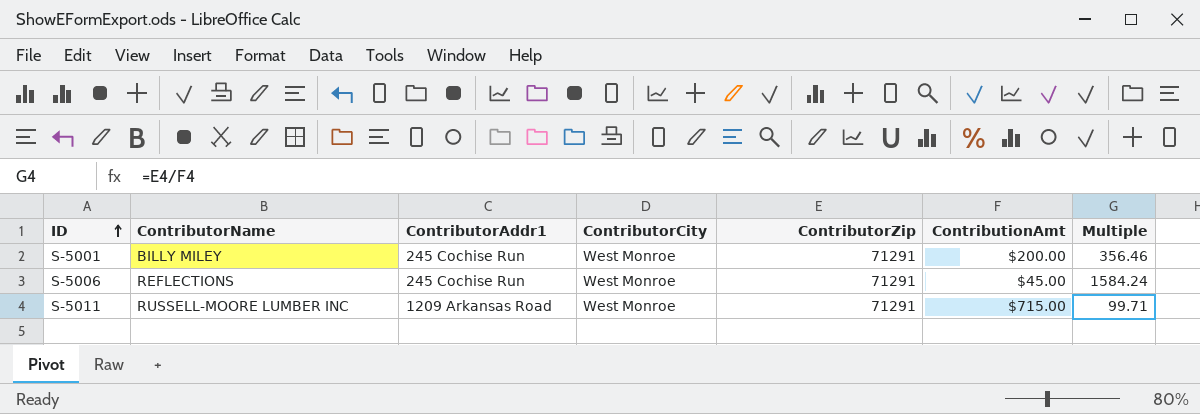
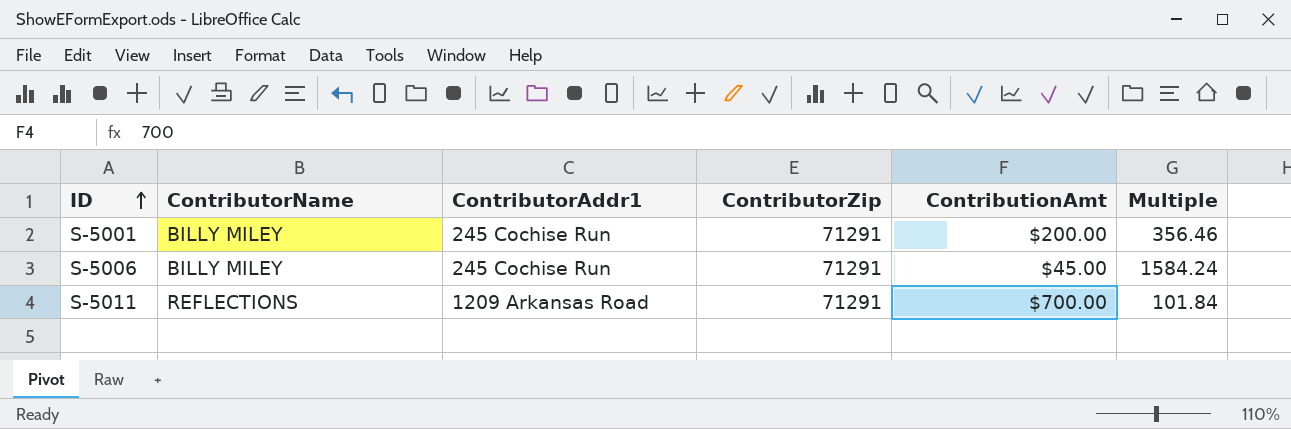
column ContributorCity | position: 4 -> none
S-5006 | ContributorName: REFLECTIONS -> BILLY MILEY
S-5011 | ContributorName: RUSSELL-MOORE LUMBER INC -> REFLECTIONS
S-5011 | ContributionAmt: $715.00 -> $700.00
S-5011 | Multiple: 99.71 -> 101.84

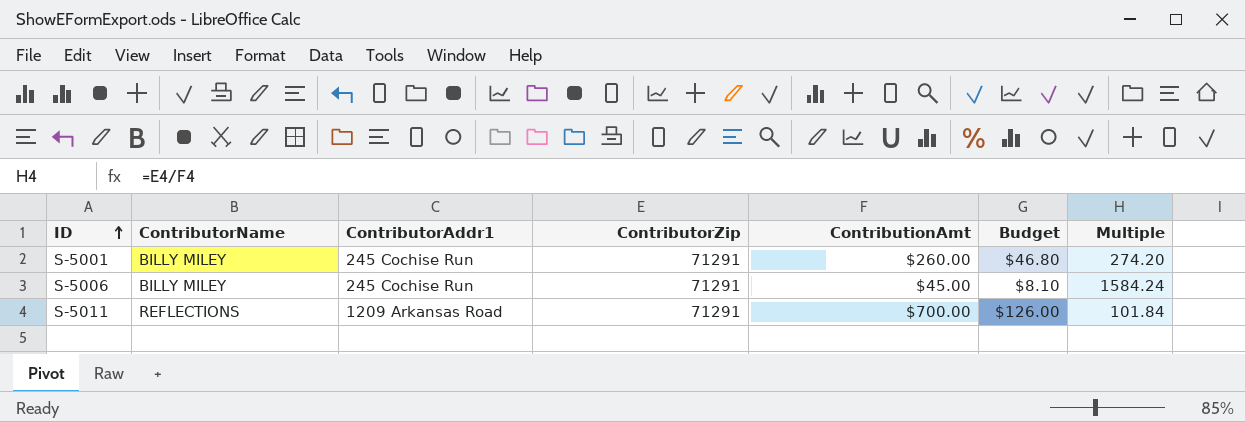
column Budget | formula: none -> [ContributionAmt] * 0.18
S-5001 | ContributionAmt: $200.00 -> $260.00
S-5001 | Multiple: 356.46 -> 274.20

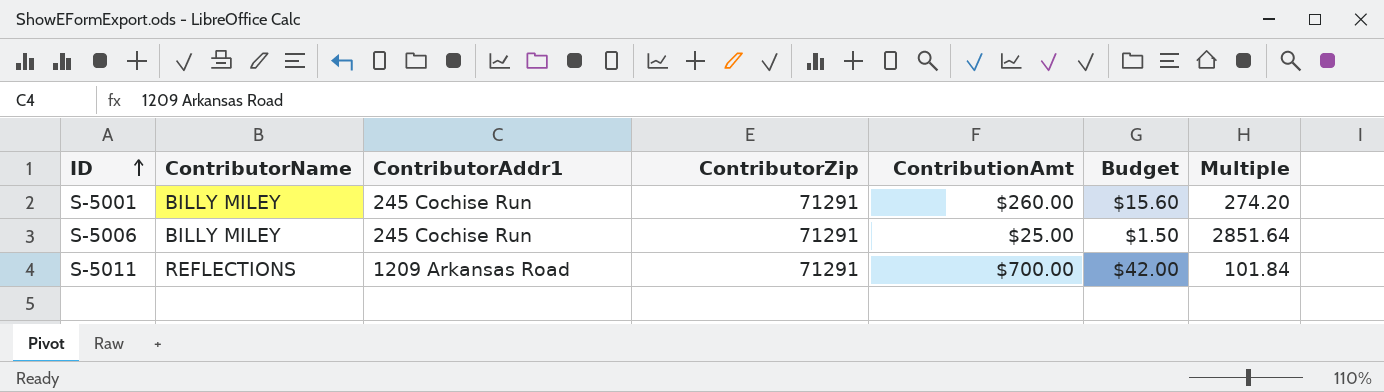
column Budget | formula: [ContributionAmt] * 0.18 -> [ContributionAmt] * 0.06
S-5006 | ContributionAmt: $45.00 -> $25.00
S-5006 | Multiple: 1584.24 -> 2851.64

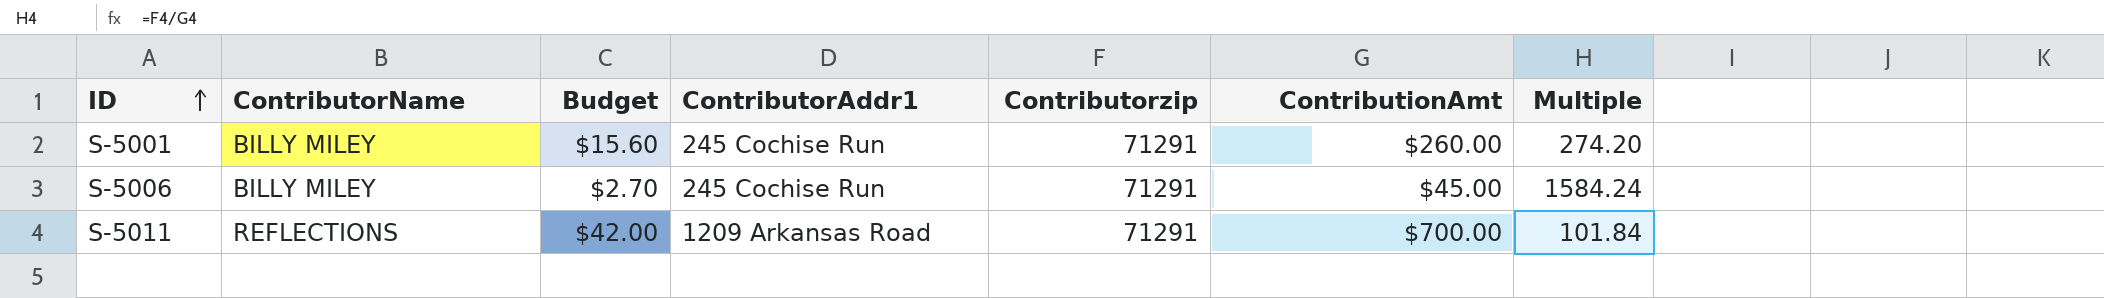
column Budget | position: 6 -> 3
column name: ContributorZip -> Contributorzip
S-5006 | Budget: $1.50 -> $2.70
S-5006 | ContributionAmt: $25.00 -> $45.00
S-5006 | Multiple: 2851.64 -> 1584.24

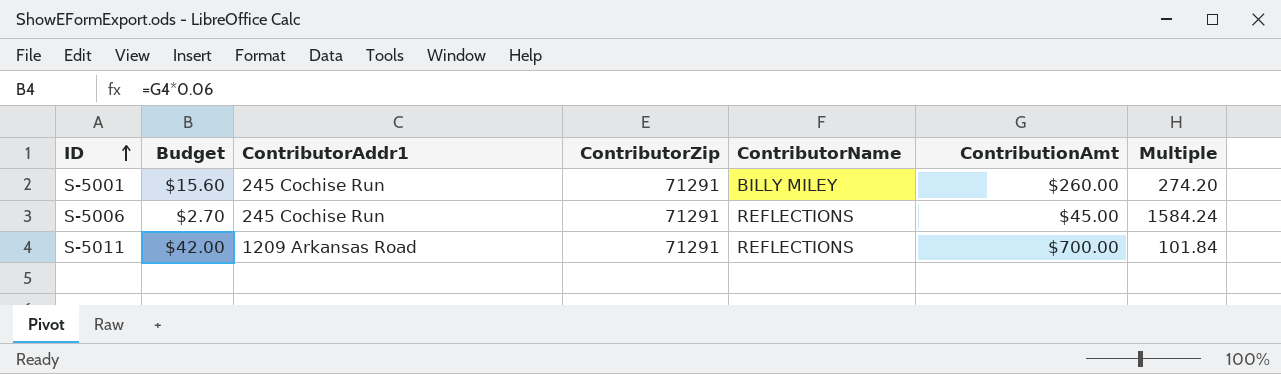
column name: Contributorzip -> ContributorZip
column ContributorName | position: 2 -> 5
S-5006 | ContributorName: BILLY MILEY -> REFLECTIONS

